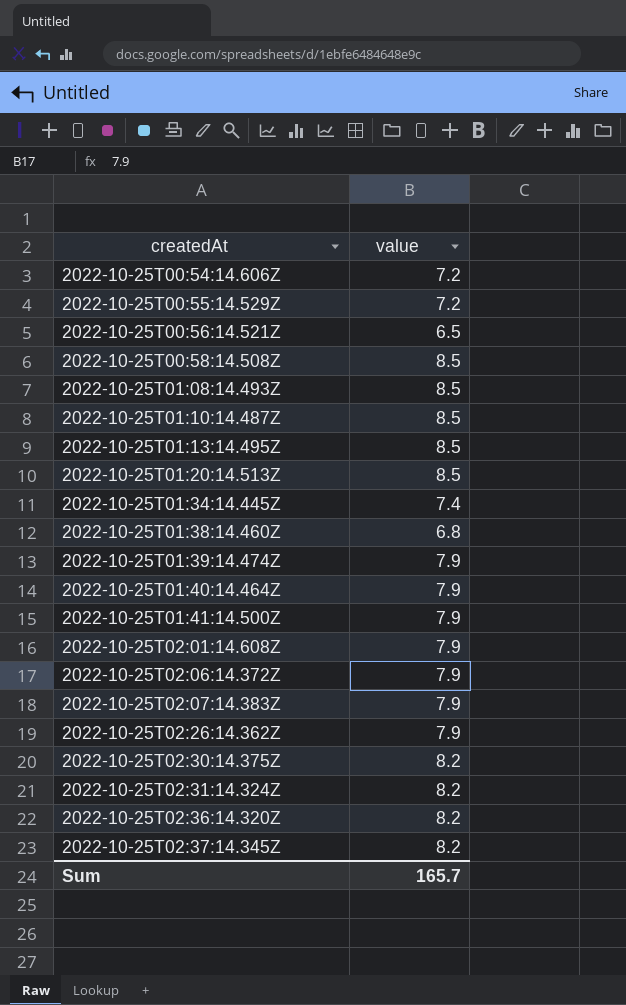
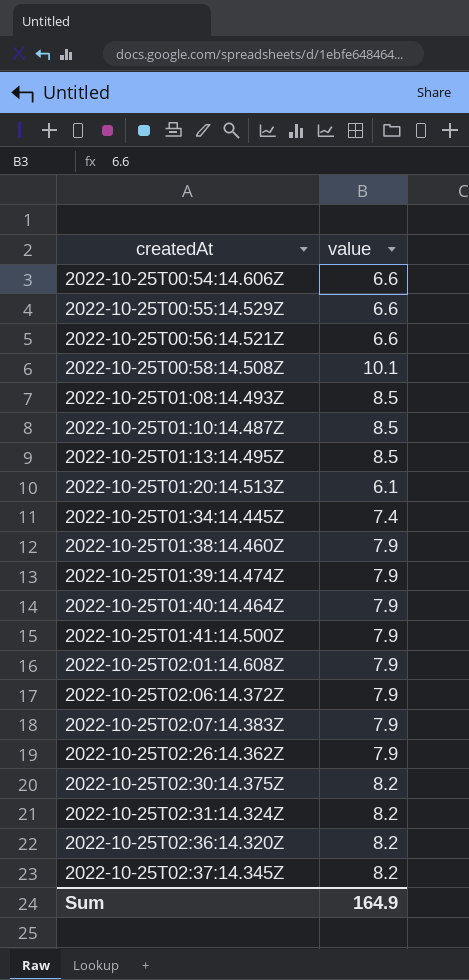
2022-10-25T00:54:14.606Z | value: 7.2 -> 6.6
2022-10-25T00:55:14.529Z | value: 7.2 -> 6.6
2022-10-25T00:56:14.521Z | value: 6.5 -> 6.6
2022-10-25T00:58:14.508Z | value: 8.5 -> 10.1
2022-10-25T01:20:14.513Z | value: 8.5 -> 6.1
2022-10-25T01:38:14.460Z | value: 6.8 -> 7.9
Sum | value: 165.7 -> 164.9

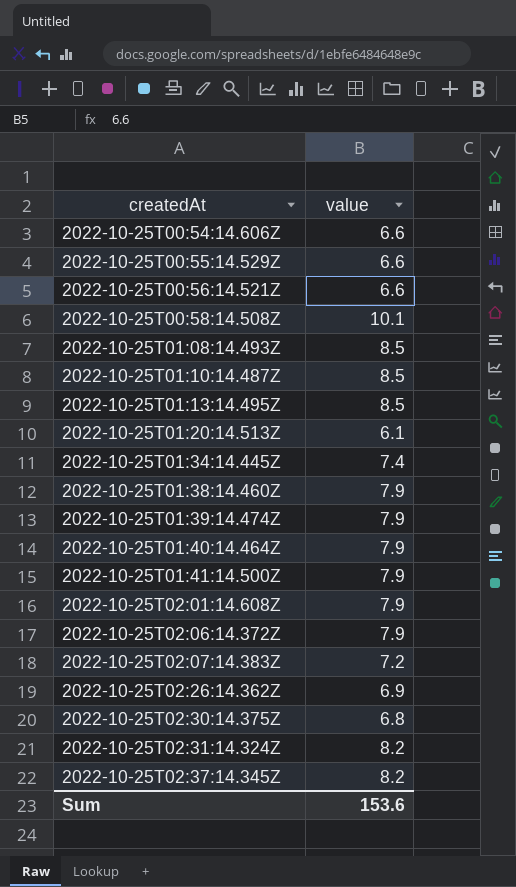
row 2022-10-25T02:36:14.320Z: 8.2 -> none
2022-10-25T02:07:14.383Z | value: 7.9 -> 7.2
2022-10-25T02:26:14.362Z | value: 7.9 -> 6.9
2022-10-25T02:30:14.375Z | value: 8.2 -> 6.8
Sum | value: 164.9 -> 153.6

